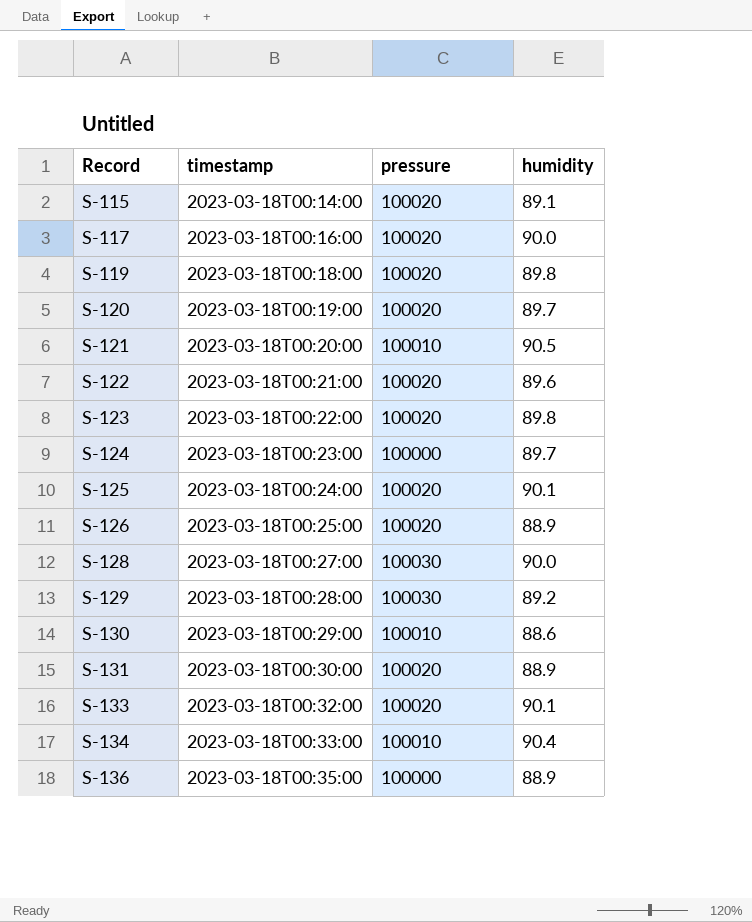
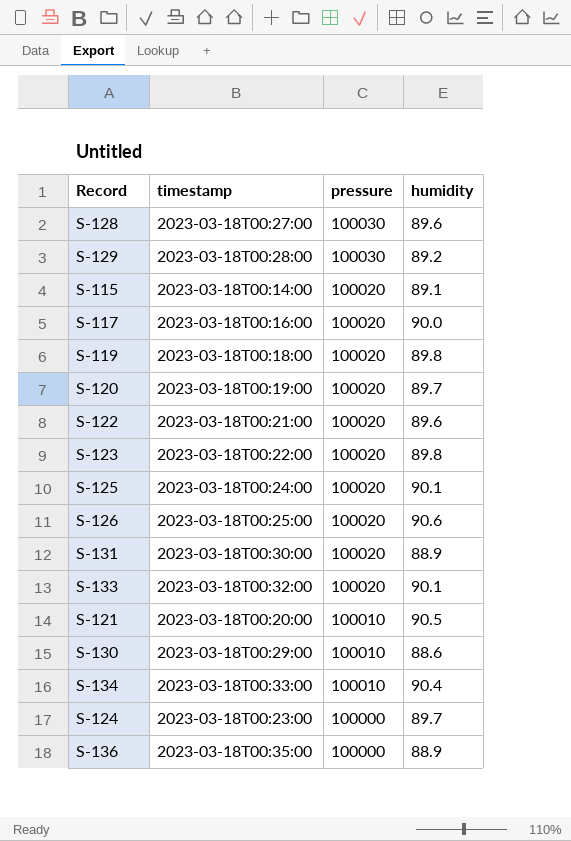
row order: Record ascending -> pressure descending
S-128 | humidity: 90.0 -> 89.6
S-126 | humidity: 88.9 -> 90.6

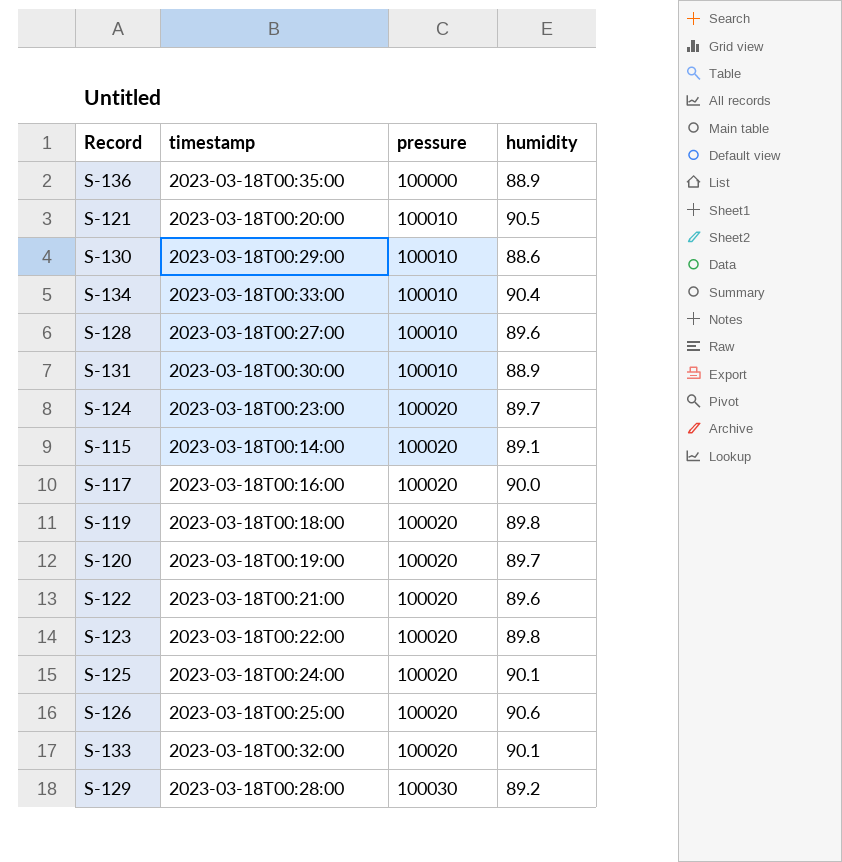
row order: pressure descending -> pressure ascending
S-128 | pressure: 100030 -> 100010
S-131 | pressure: 100020 -> 100010
S-124 | pressure: 100000 -> 100020

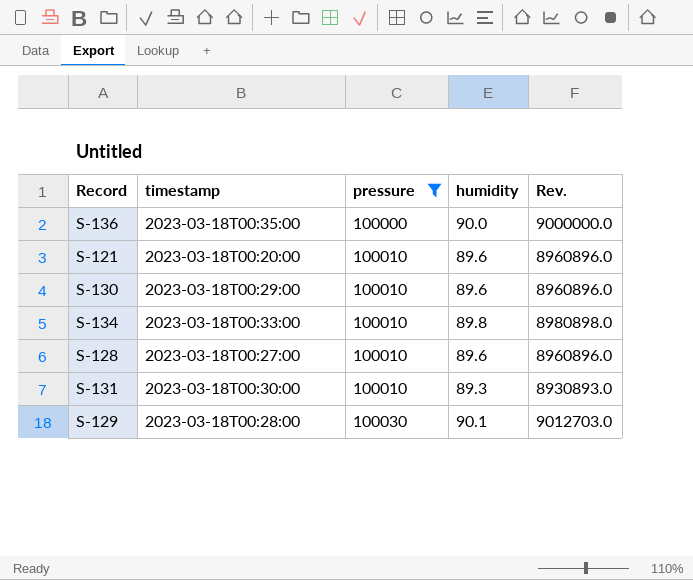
filter: none -> pressure != 100020
column Rev. | formula: none -> [pressure] * [humidity]
S-136 | humidity: 88.9 -> 90.0
S-121 | humidity: 90.5 -> 89.6
S-130 | humidity: 88.6 -> 89.6
S-134 | humidity: 90.4 -> 89.8
S-131 | humidity: 88.9 -> 89.3
S-129 | humidity: 89.2 -> 90.1

